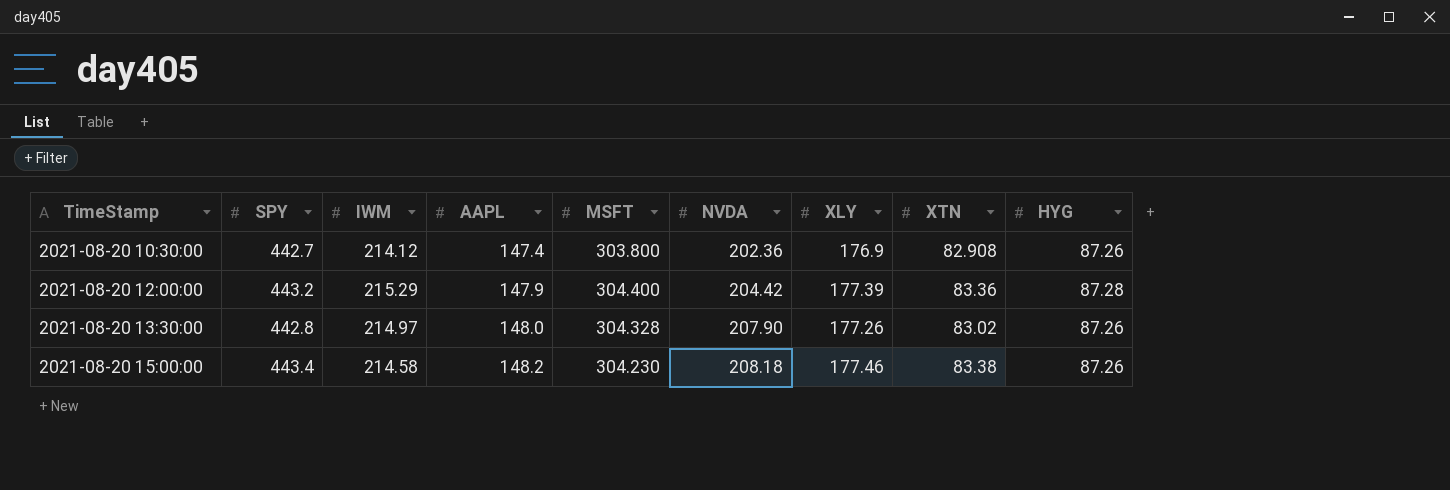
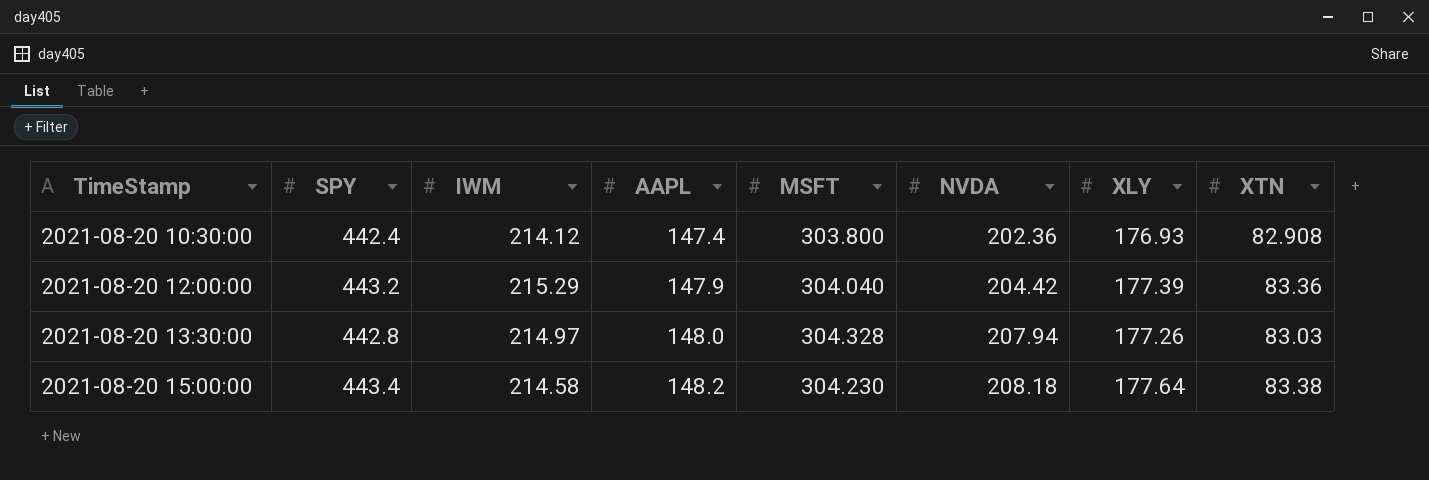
column HYG | position: 9 -> none
2021-08-20 10:30:00 | SPY: 442.7 -> 442.4
2021-08-20 10:30:00 | XLY: 176.9 -> 176.93
2021-08-20 12:00:00 | MSFT: 304.400 -> 304.040
2021-08-20 13:30:00 | NVDA: 207.90 -> 207.94
2021-08-20 13:30:00 | XTN: 83.02 -> 83.03
2021-08-20 15:00:00 | XLY: 177.46 -> 177.64

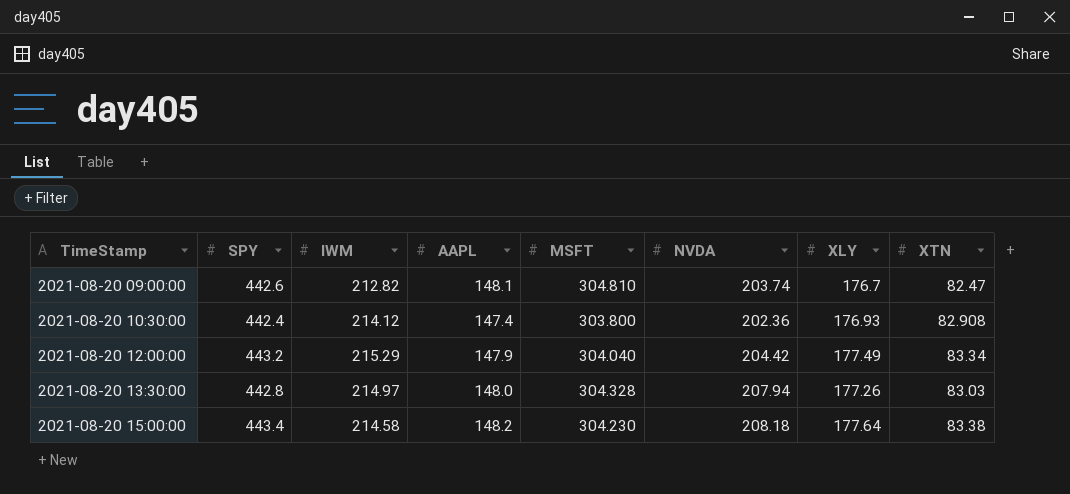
row 2021-08-20 09:00:00: none -> 442.6 | 212.82 | 148.1 | 304.810 | 203.74 | 176.7 | 82.47
2021-08-20 12:00:00 | XLY: 177.39 -> 177.49
2021-08-20 12:00:00 | XTN: 83.36 -> 83.34

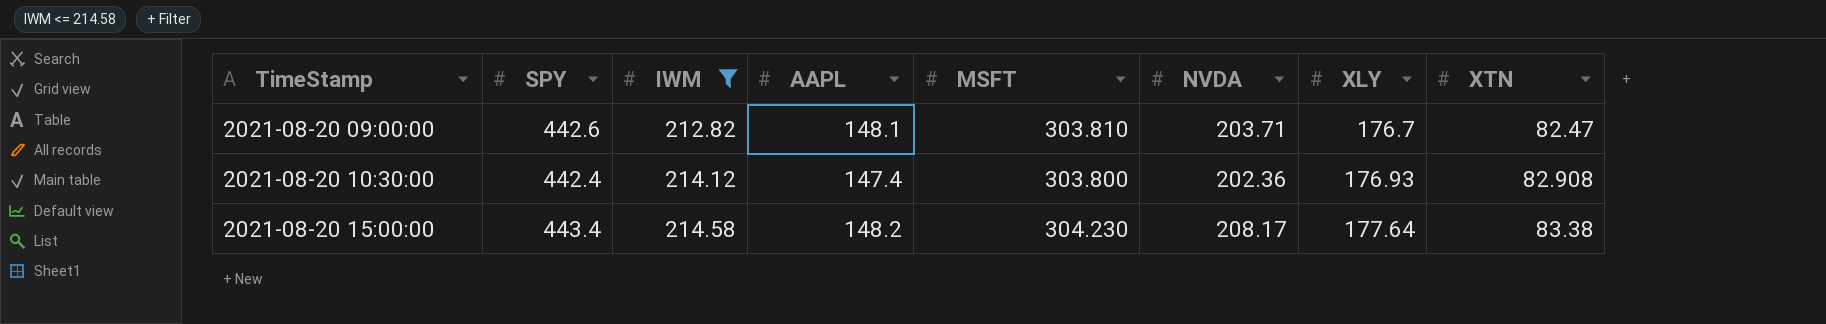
filter: none -> IWM <= 214.58
2021-08-20 09:00:00 | MSFT: 304.810 -> 303.810
2021-08-20 09:00:00 | NVDA: 203.74 -> 203.71
2021-08-20 15:00:00 | NVDA: 208.18 -> 208.17

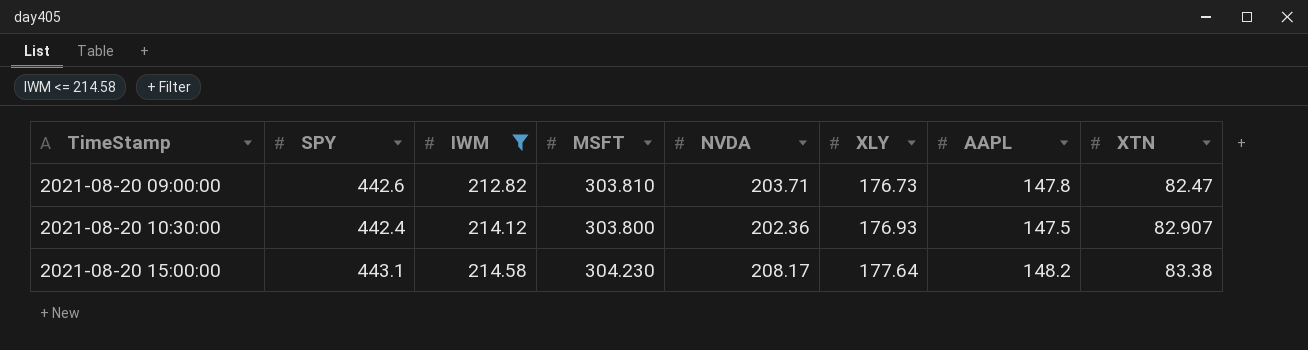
column AAPL | position: 4 -> 7
2021-08-20 09:00:00 | XLY: 176.7 -> 176.73
2021-08-20 09:00:00 | AAPL: 148.1 -> 147.8
2021-08-20 10:30:00 | AAPL: 147.4 -> 147.5
2021-08-20 10:30:00 | XTN: 82.908 -> 82.907
2021-08-20 15:00:00 | SPY: 443.4 -> 443.1

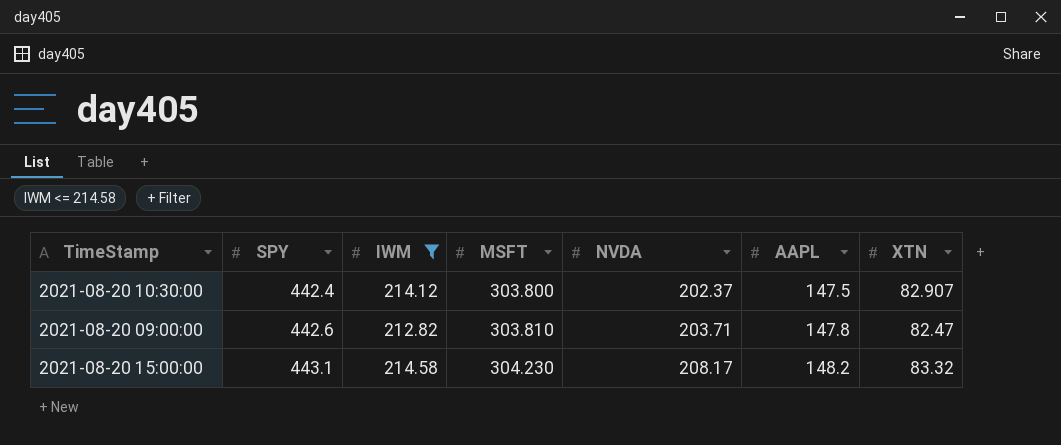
row order: TimeStamp ascending -> SPY ascending
column XLY | position: 6 -> none
2021-08-20 10:30:00 | NVDA: 202.36 -> 202.37
2021-08-20 15:00:00 | XTN: 83.38 -> 83.32

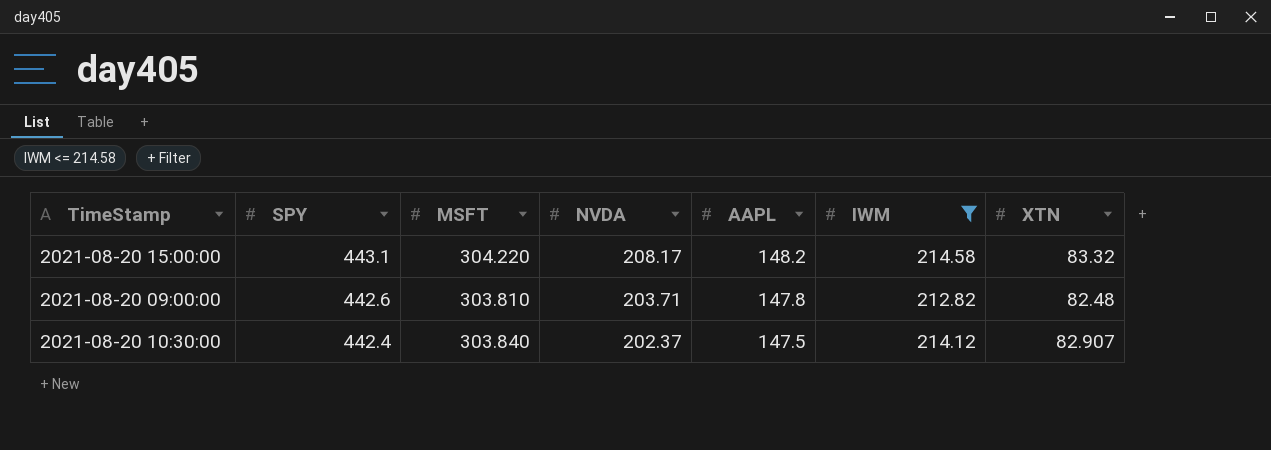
row order: SPY ascending -> SPY descending
column IWM | position: 3 -> 6
2021-08-20 15:00:00 | MSFT: 304.230 -> 304.220
2021-08-20 09:00:00 | XTN: 82.47 -> 82.48
2021-08-20 10:30:00 | MSFT: 303.800 -> 303.840

